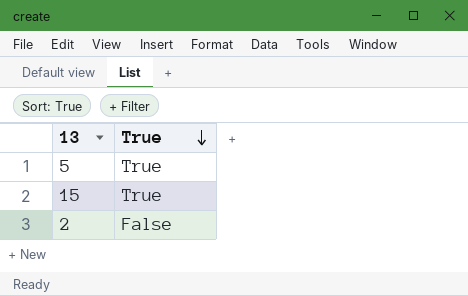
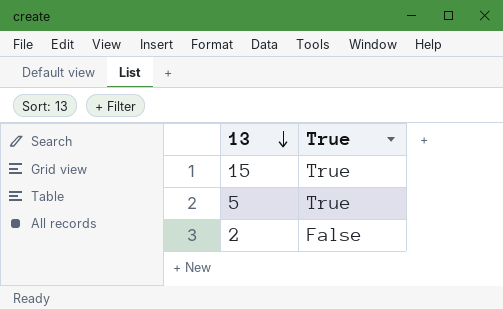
row order: True descending -> 13 descending

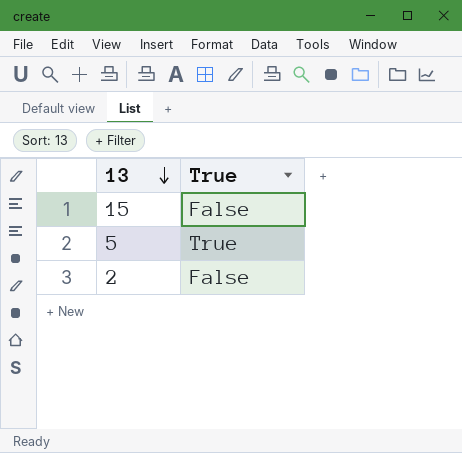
15 | True: True -> False

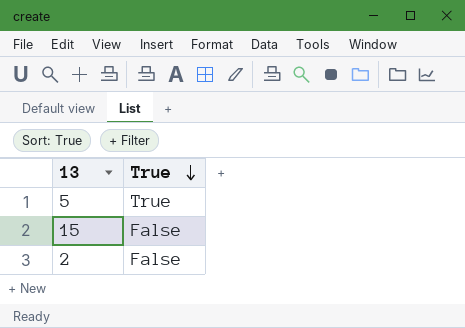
row order: 13 descending -> True descending

